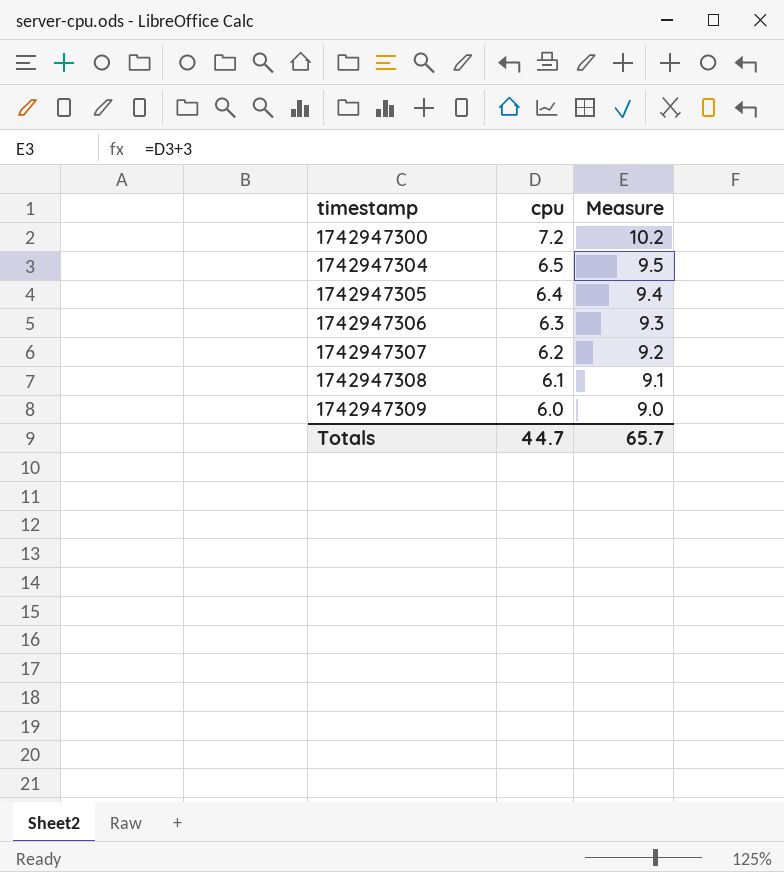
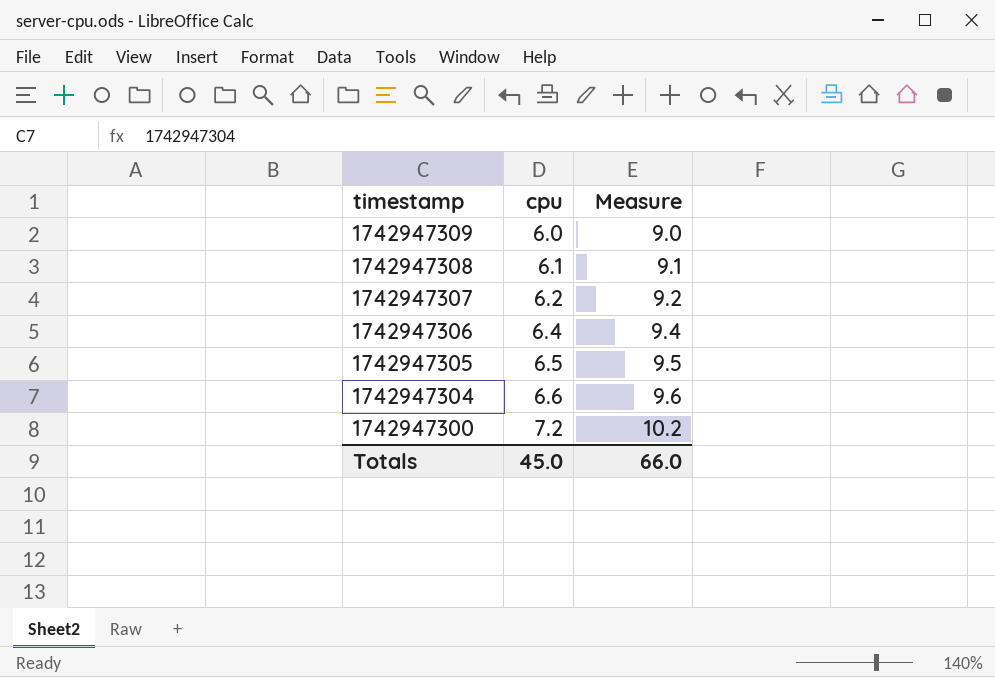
row order: timestamp ascending -> timestamp descending
1742947306 | cpu: 6.3 -> 6.4
1742947306 | Measure: 9.3 -> 9.4
1742947305 | cpu: 6.4 -> 6.5
1742947305 | Measure: 9.4 -> 9.5
1742947304 | cpu: 6.5 -> 6.6
1742947304 | Measure: 9.5 -> 9.6
Totals | cpu: 44.7 -> 45.0
Totals | Measure: 65.7 -> 66.0

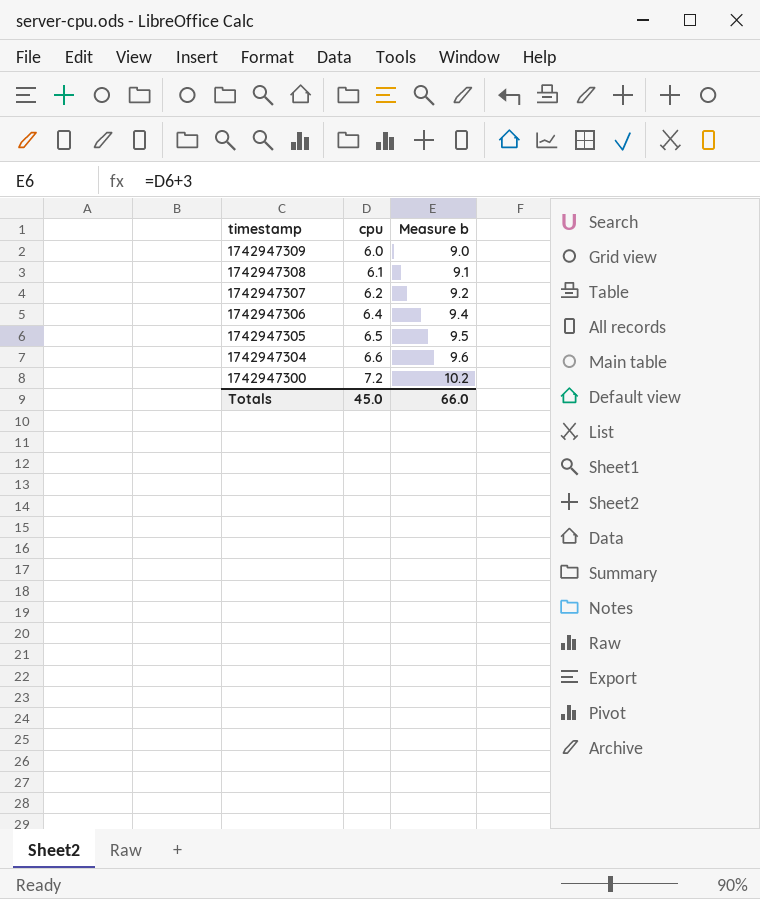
column name: Measure -> Measure b

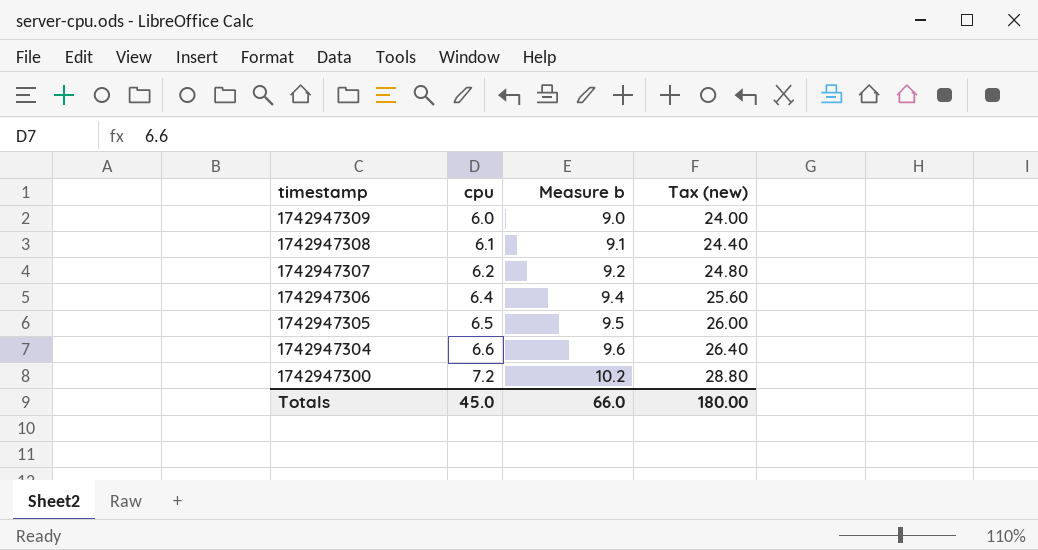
column Tax (new) | formula: none -> [cpu] * 4

